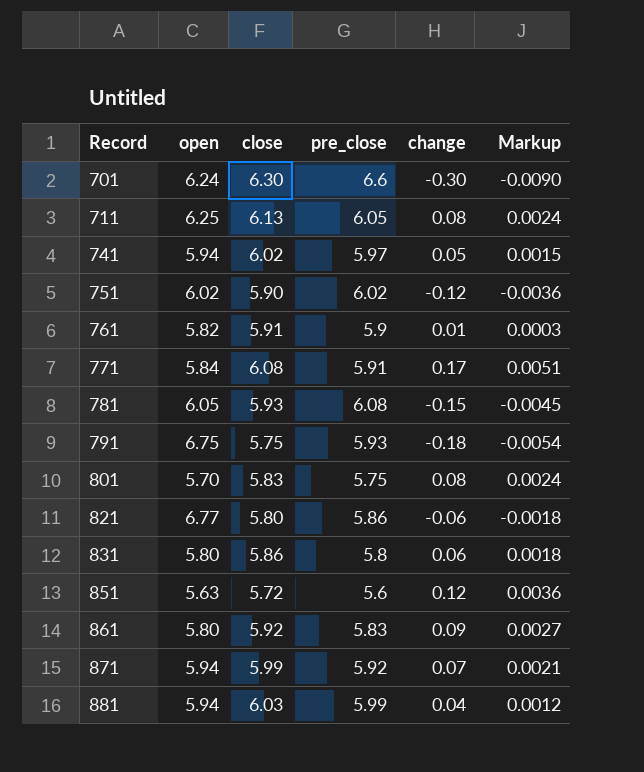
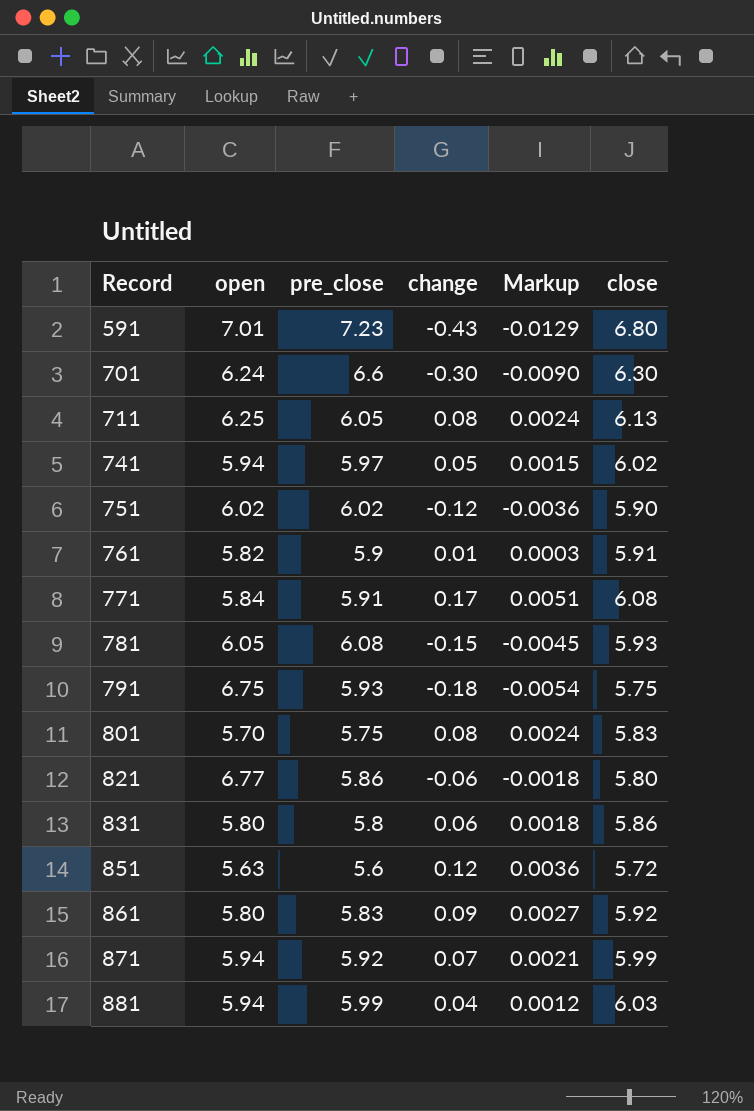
column close | position: 3 -> 6
row 591: none -> 7.01 | 7.23 | -0.43 | -0.0129 | 6.80

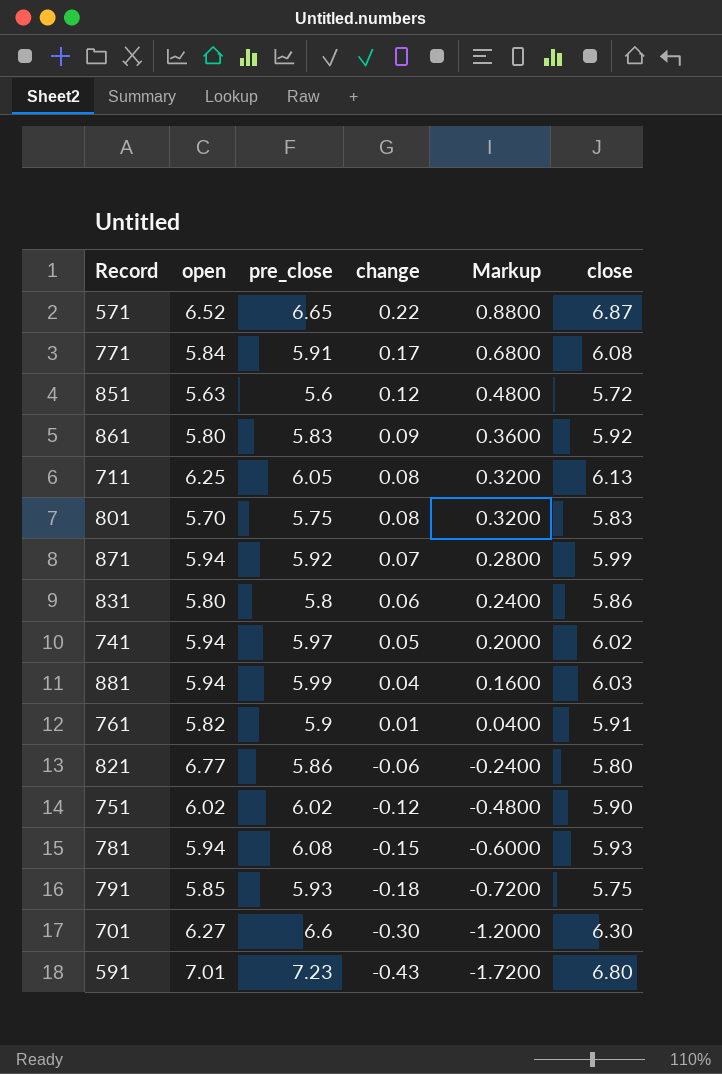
row order: Record ascending -> change descending
column Markup | formula: [change] * 0.03 -> [change] * 4
row 571: none -> 6.52 | 6.65 | 0.22 | 0.8800 | 6.87
781 | open: 6.05 -> 5.94
791 | open: 6.75 -> 5.85
701 | open: 6.24 -> 6.27

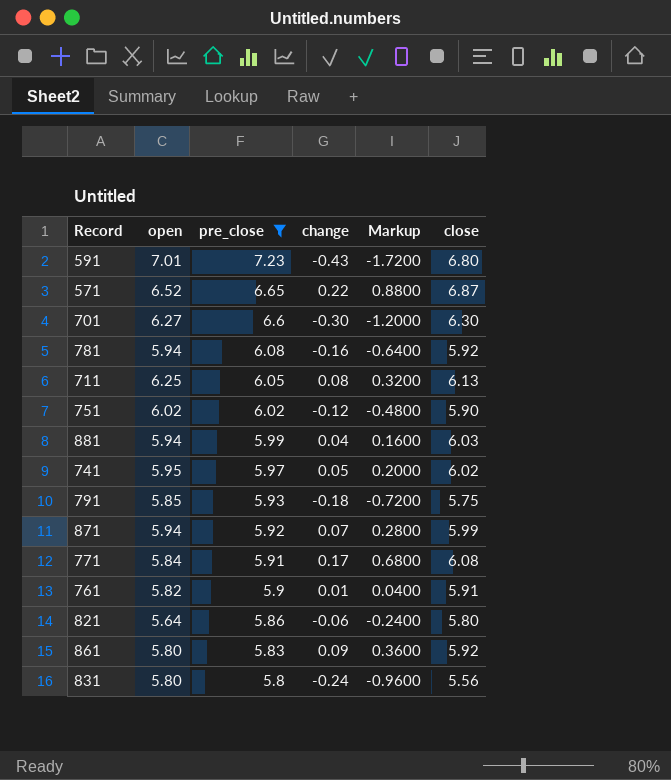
filter: none -> pre_close >= 5.8
row order: change descending -> pre_close descending
781 | change: -0.15 -> -0.16
781 | Markup: -0.6000 -> -0.6400
781 | close: 5.93 -> 5.92
741 | open: 5.94 -> 5.95
821 | open: 6.77 -> 5.64
831 | change: 0.06 -> -0.24
831 | Markup: 0.2400 -> -0.9600
831 | close: 5.86 -> 5.56

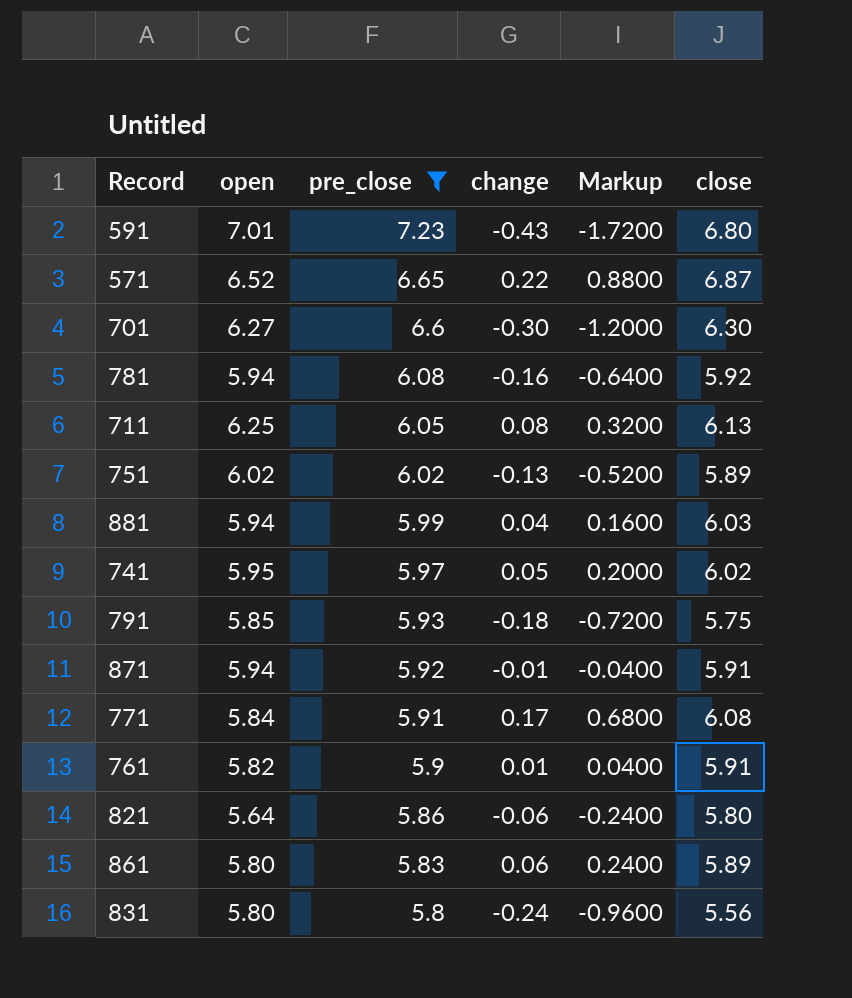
751 | change: -0.12 -> -0.13
751 | Markup: -0.4800 -> -0.5200
751 | close: 5.90 -> 5.89
871 | change: 0.07 -> -0.01
871 | Markup: 0.2800 -> -0.0400
871 | close: 5.99 -> 5.91
861 | change: 0.09 -> 0.06
861 | Markup: 0.3600 -> 0.2400
861 | close: 5.92 -> 5.89

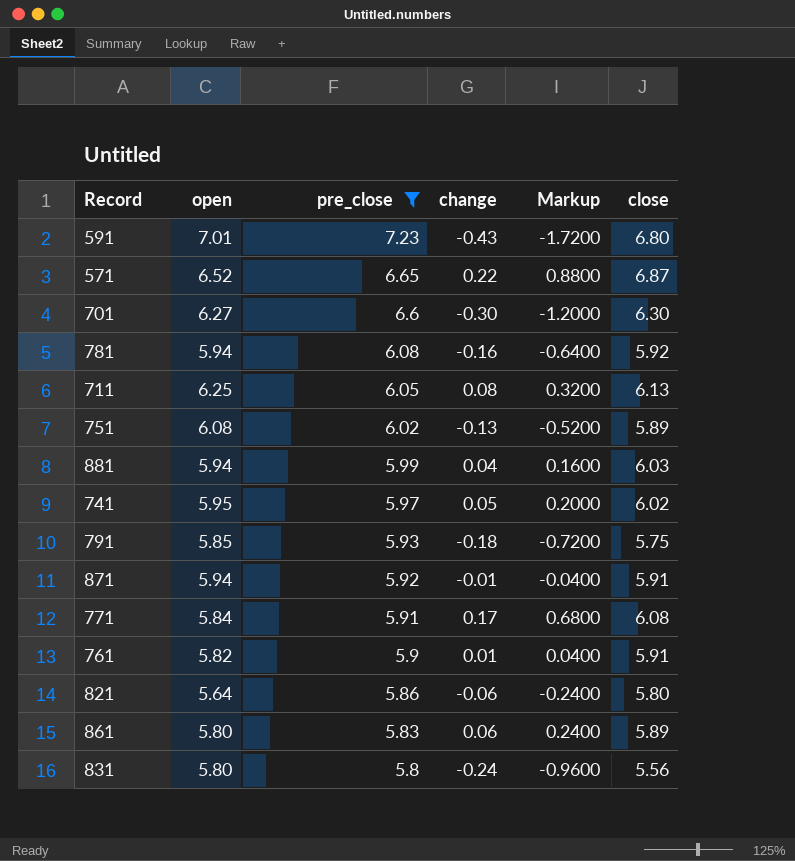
751 | open: 6.02 -> 6.08

